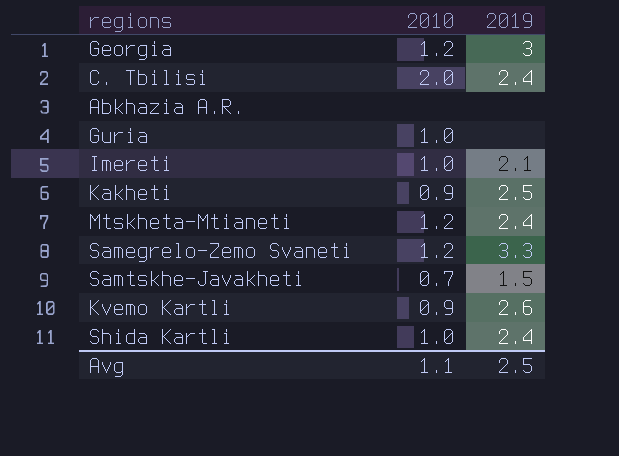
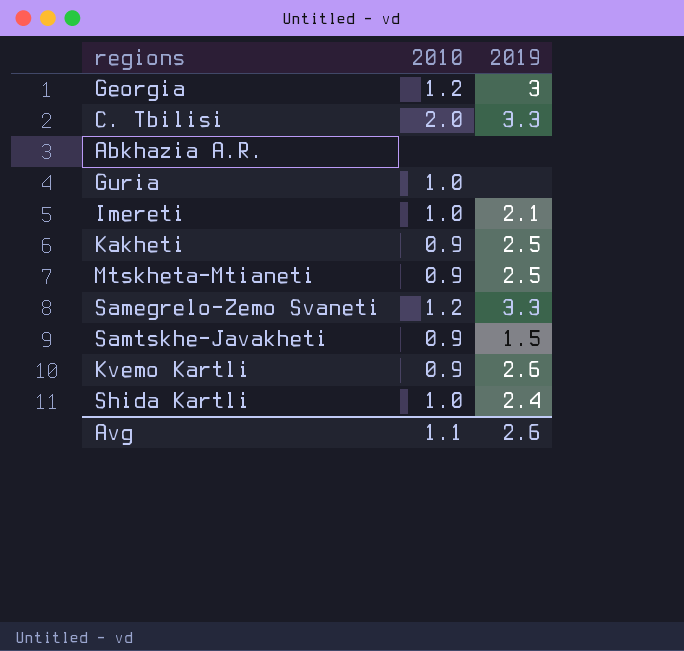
C. Tbilisi | 2019: 2.4 -> 3.3
Mtskheta-Mtianeti | 2010: 1.2 -> 0.9
Mtskheta-Mtianeti | 2019: 2.4 -> 2.5
Samtskhe-Javakheti | 2010: 0.7 -> 0.9
Avg | 2019: 2.5 -> 2.6

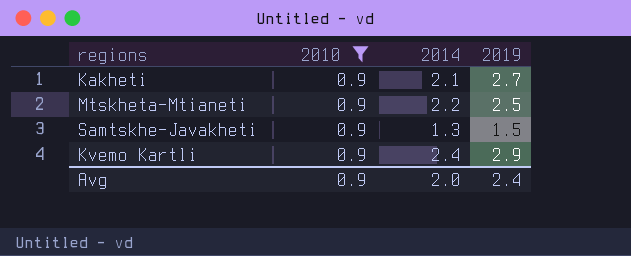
filter: none -> 2010 = 0.9
column 2014 | position: none -> 3
Kakheti | 2019: 2.5 -> 2.7
Kvemo Kartli | 2019: 2.6 -> 2.9
Avg | 2010: 1.1 -> 0.9
Avg | 2019: 2.6 -> 2.4

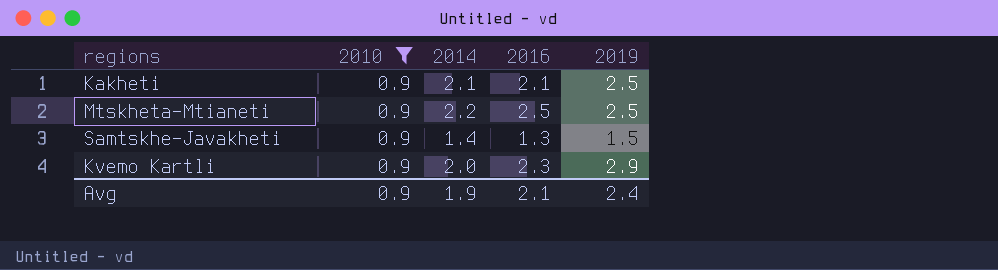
column 2016 | position: none -> 4
Kakheti | 2019: 2.7 -> 2.5
Samtskhe-Javakheti | 2014: 1.3 -> 1.4
Kvemo Kartli | 2014: 2.4 -> 2.0
Avg | 2014: 2.0 -> 1.9

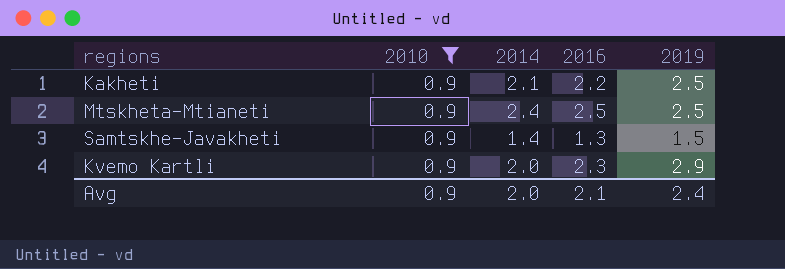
Kakheti | 2016: 2.1 -> 2.2
Mtskheta-Mtianeti | 2014: 2.2 -> 2.4
Avg | 2014: 1.9 -> 2.0

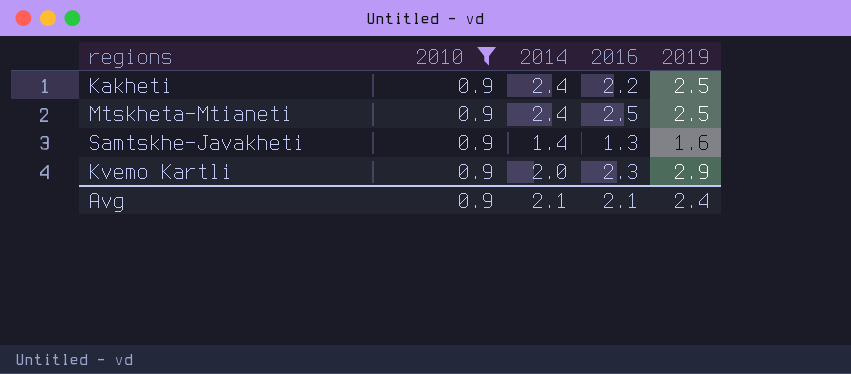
Kakheti | 2014: 2.1 -> 2.4
Samtskhe-Javakheti | 2019: 1.5 -> 1.6
Avg | 2014: 2.0 -> 2.1

